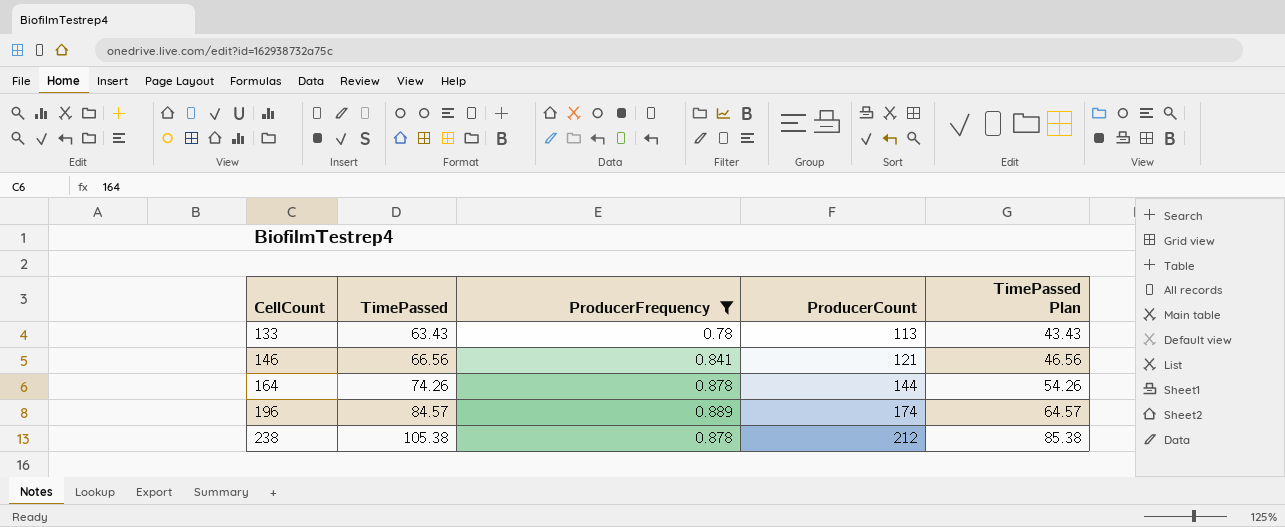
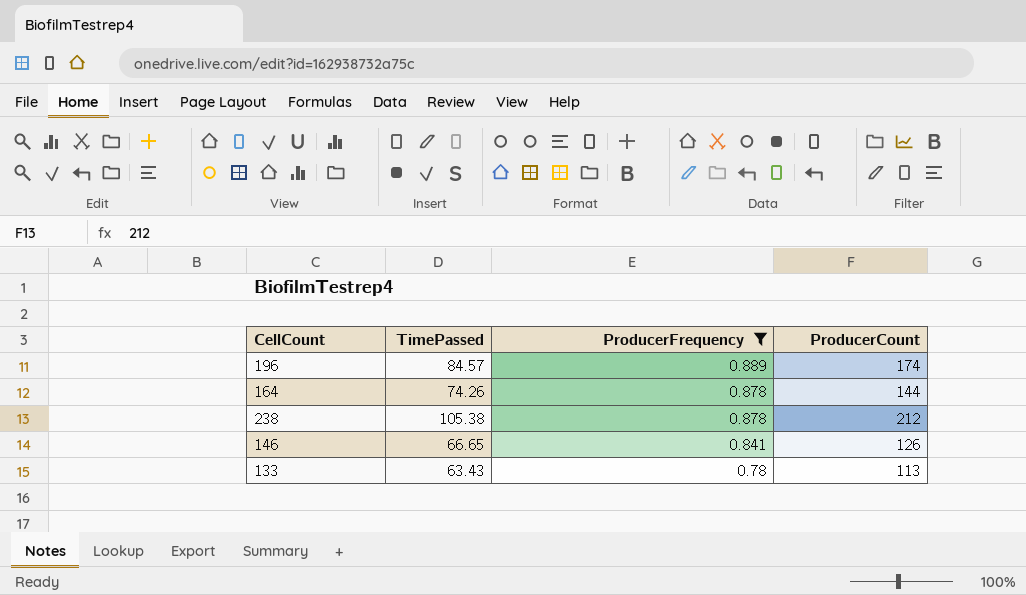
row order: CellCount ascending -> ProducerFrequency descending
column TimePassed Plan | formula: [TimePassed] - 20 -> none
146 | TimePassed: 66.56 -> 66.65
146 | ProducerCount: 121 -> 126

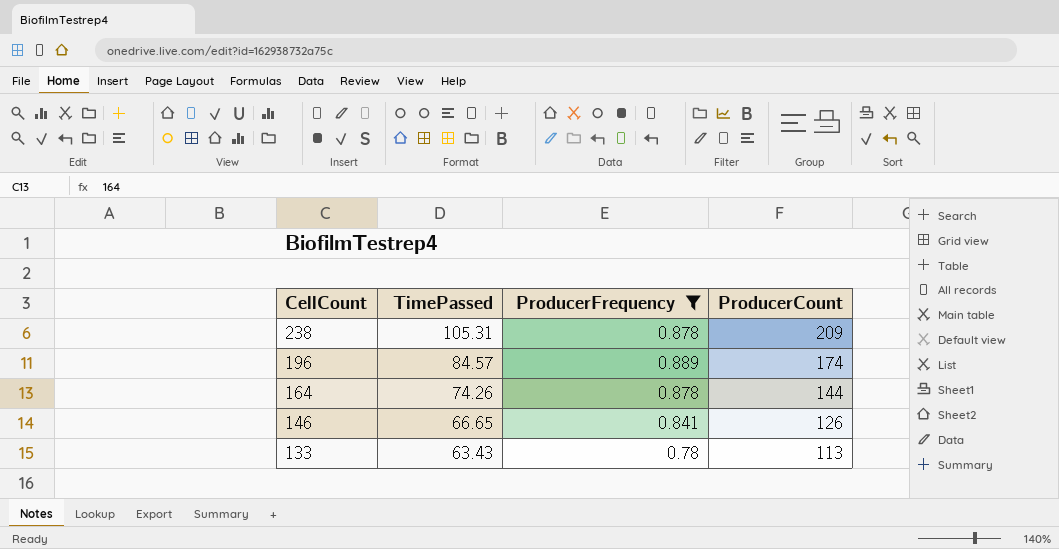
row order: ProducerFrequency descending -> CellCount descending
238 | TimePassed: 105.38 -> 105.31
238 | ProducerCount: 212 -> 209

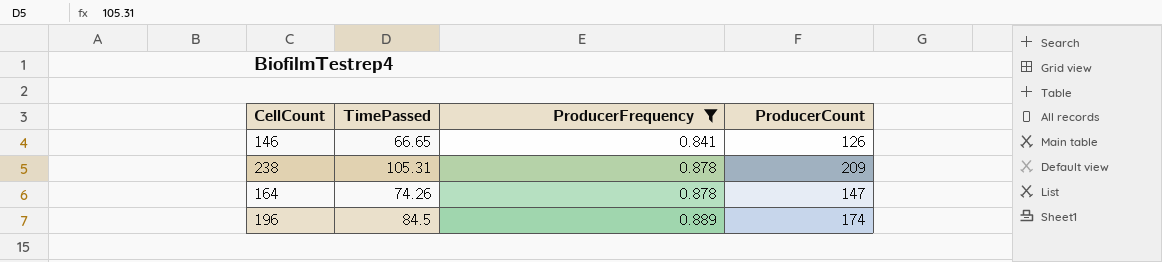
row order: CellCount descending -> ProducerFrequency ascending
row 133: 63.43 | 0.78 | 113 -> none
164 | ProducerCount: 144 -> 147
196 | TimePassed: 84.57 -> 84.5

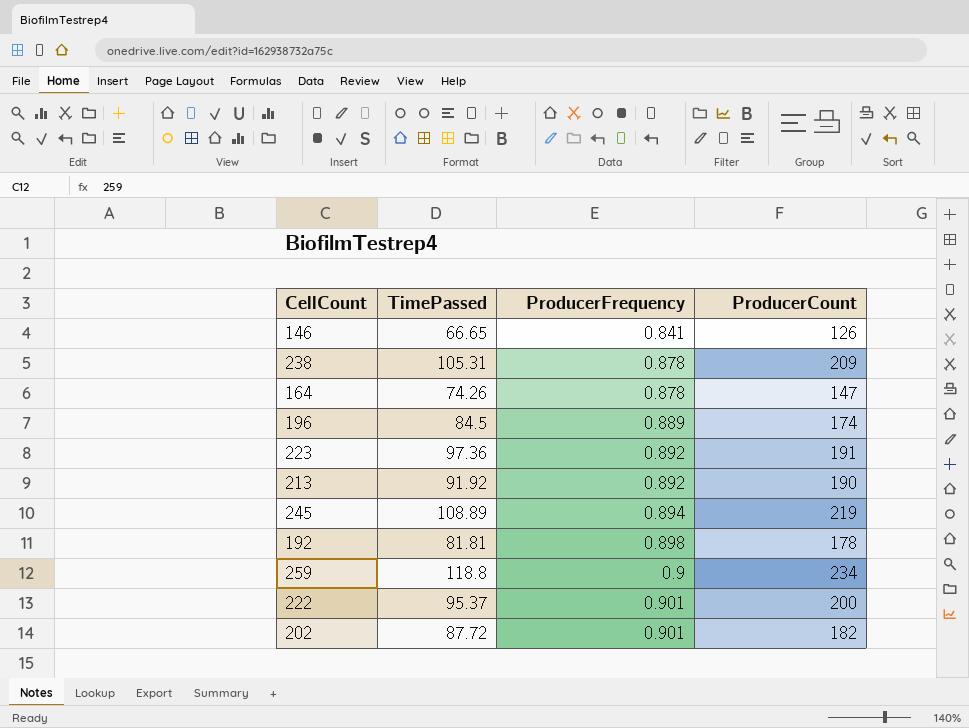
filter: ProducerFrequency <= 0.889 -> none

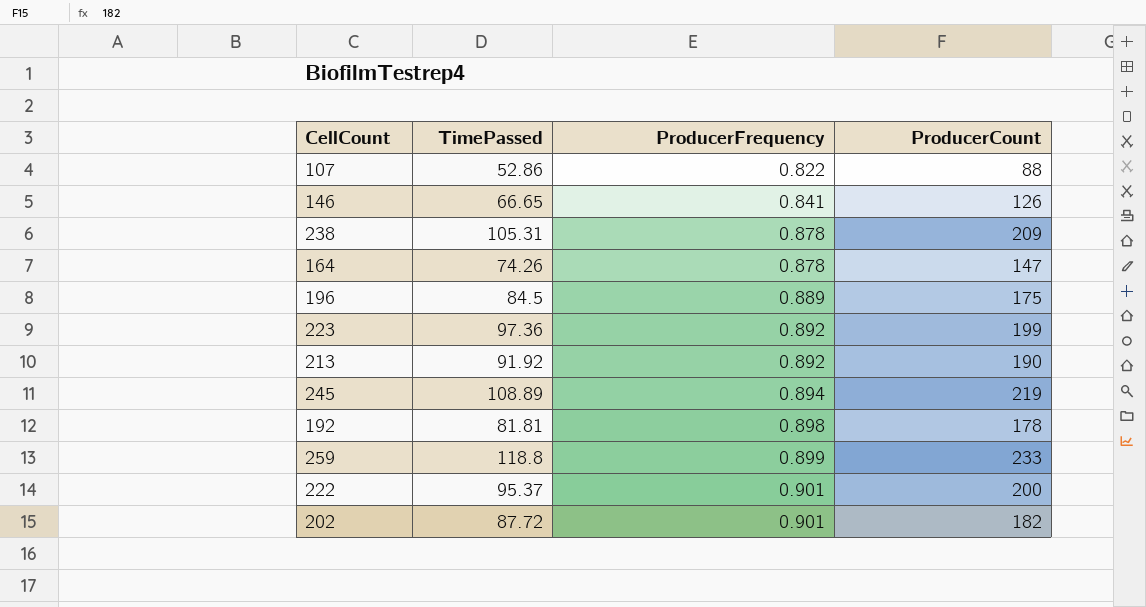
row 107: none -> 52.86 | 0.822 | 88
196 | ProducerCount: 174 -> 175
223 | ProducerCount: 191 -> 199
259 | ProducerFrequency: 0.9 -> 0.899
259 | ProducerCount: 234 -> 233

